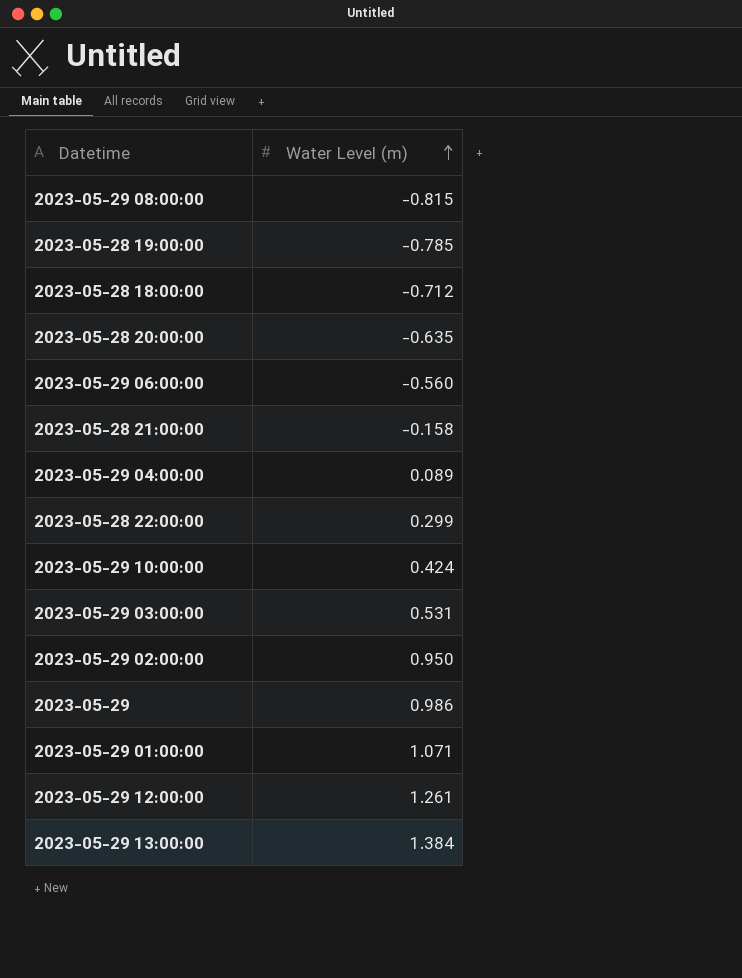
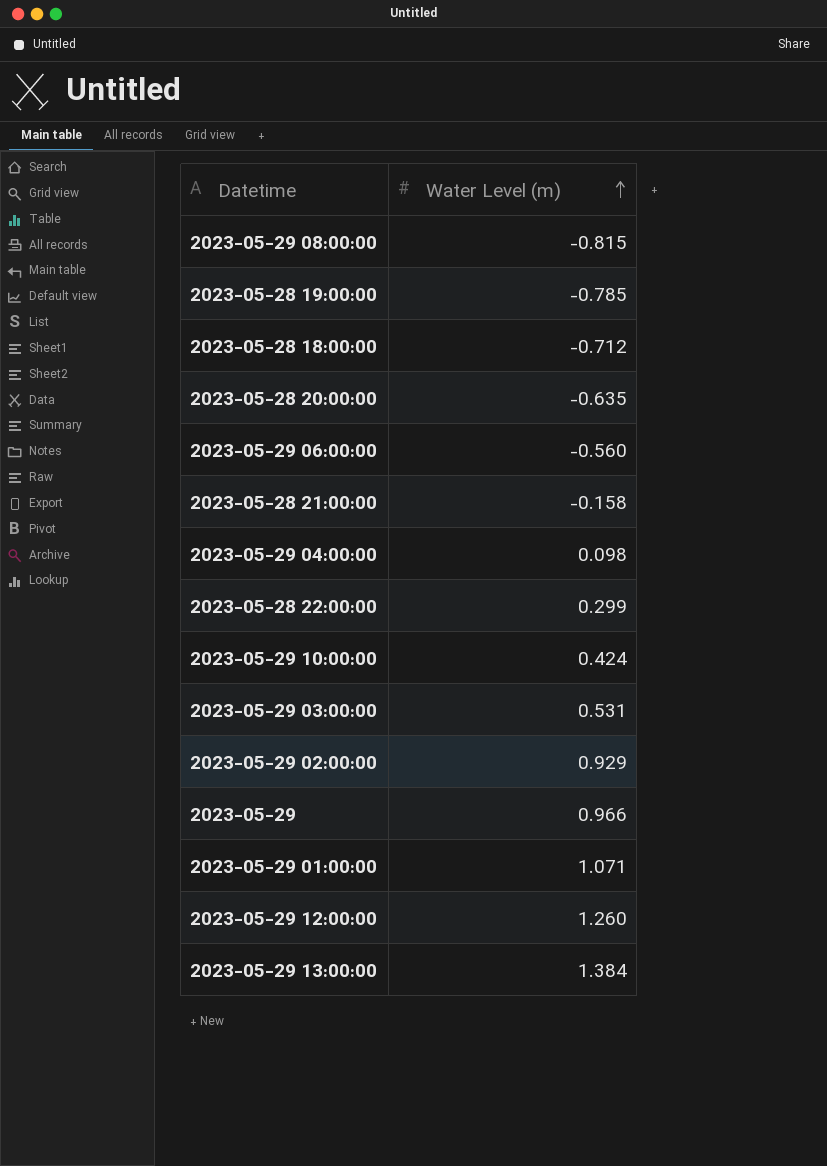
2023-05-29 04:00:00 | Water Level (m): 0.089 -> 0.098
2023-05-29 02:00:00 | Water Level (m): 0.950 -> 0.929
2023-05-29 | Water Level (m): 0.986 -> 0.966
2023-05-29 12:00:00 | Water Level (m): 1.261 -> 1.260

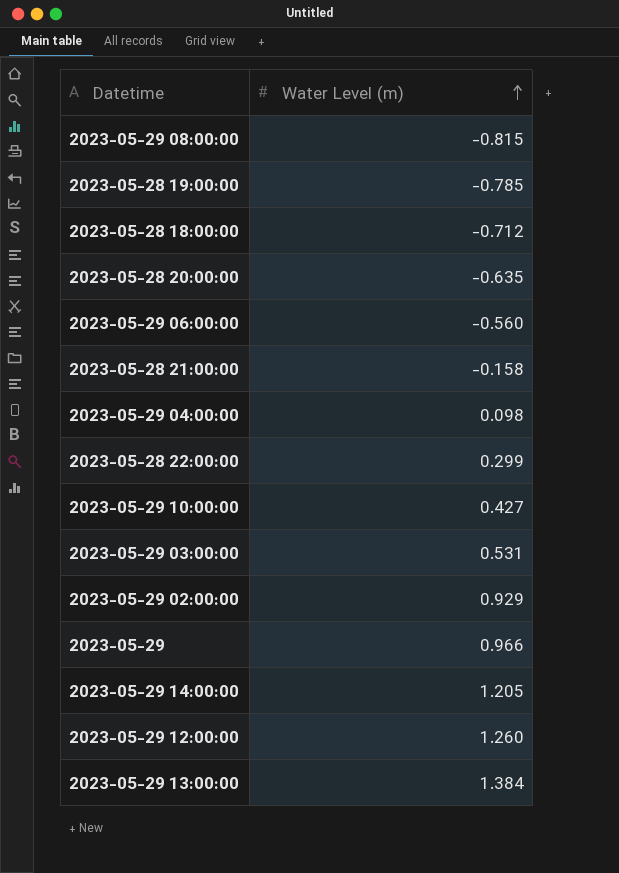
row 2023-05-29 01:00:00: 1.071 -> none
2023-05-29 10:00:00 | Water Level (m): 0.424 -> 0.427
row 2023-05-29 14:00:00: none -> 1.205

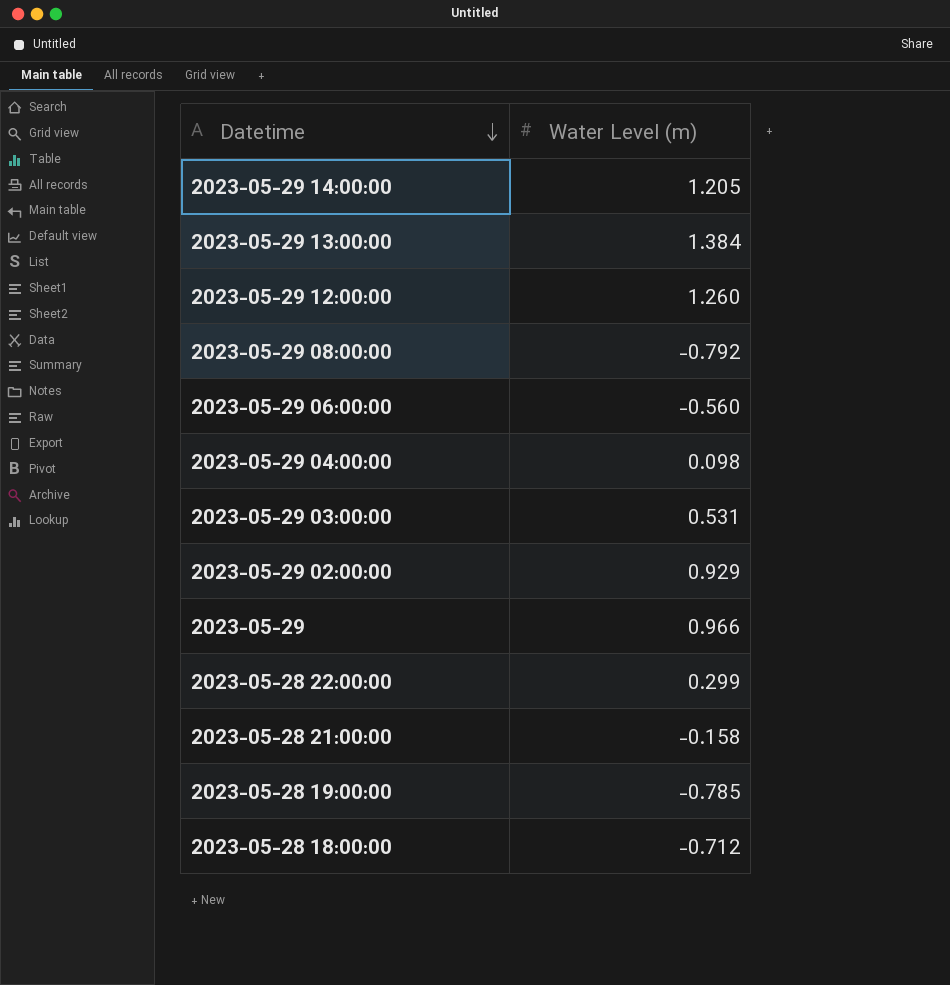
row order: Water Level (m) ascending -> Datetime descending
row 2023-05-28 20:00:00: -0.635 -> none
row 2023-05-29 10:00:00: 0.427 -> none
2023-05-29 08:00:00 | Water Level (m): -0.815 -> -0.792

